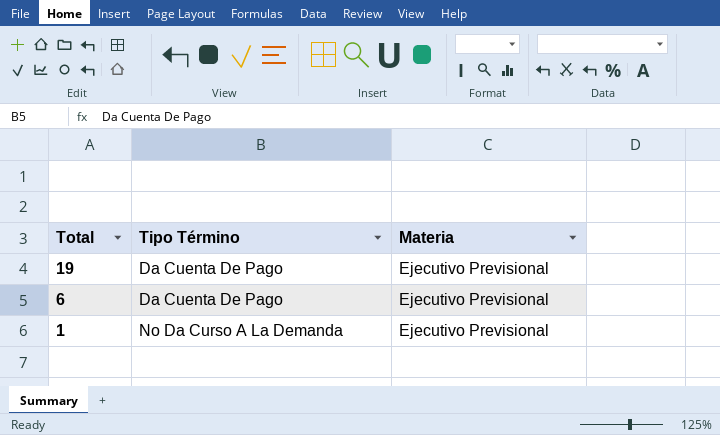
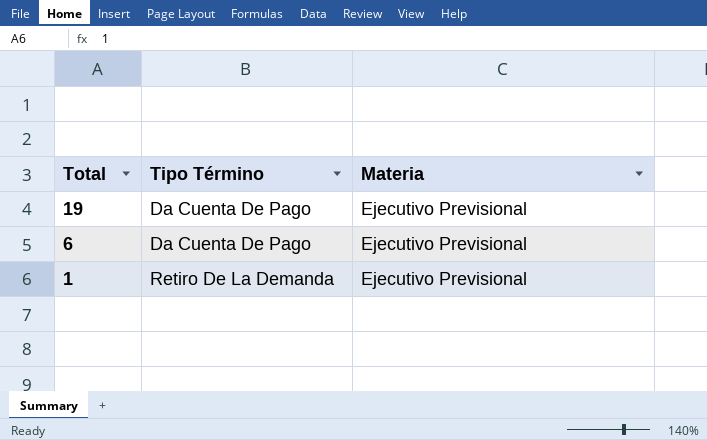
1 | Tipo Término: No Da Curso A La Demanda -> Retiro De La Demanda

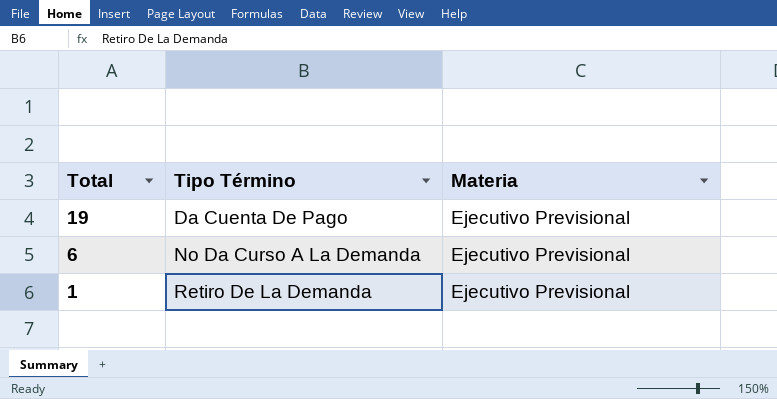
6 | Tipo Término: Da Cuenta De Pago -> No Da Curso A La Demanda

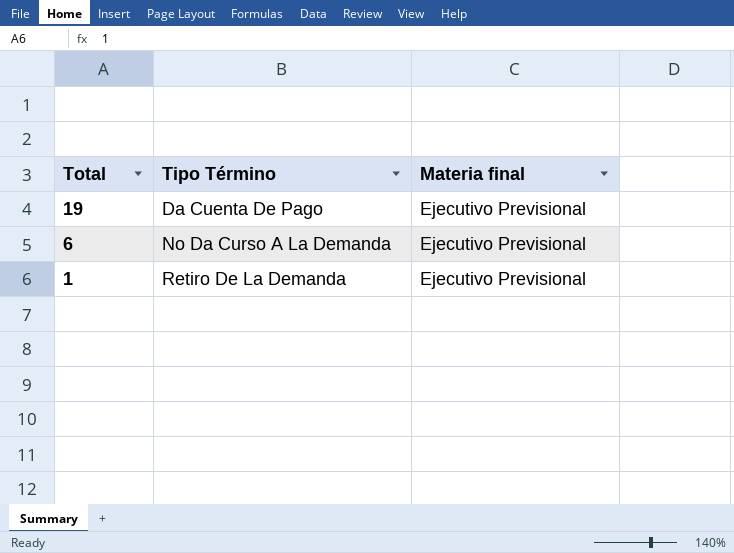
column name: Materia -> Materia final

